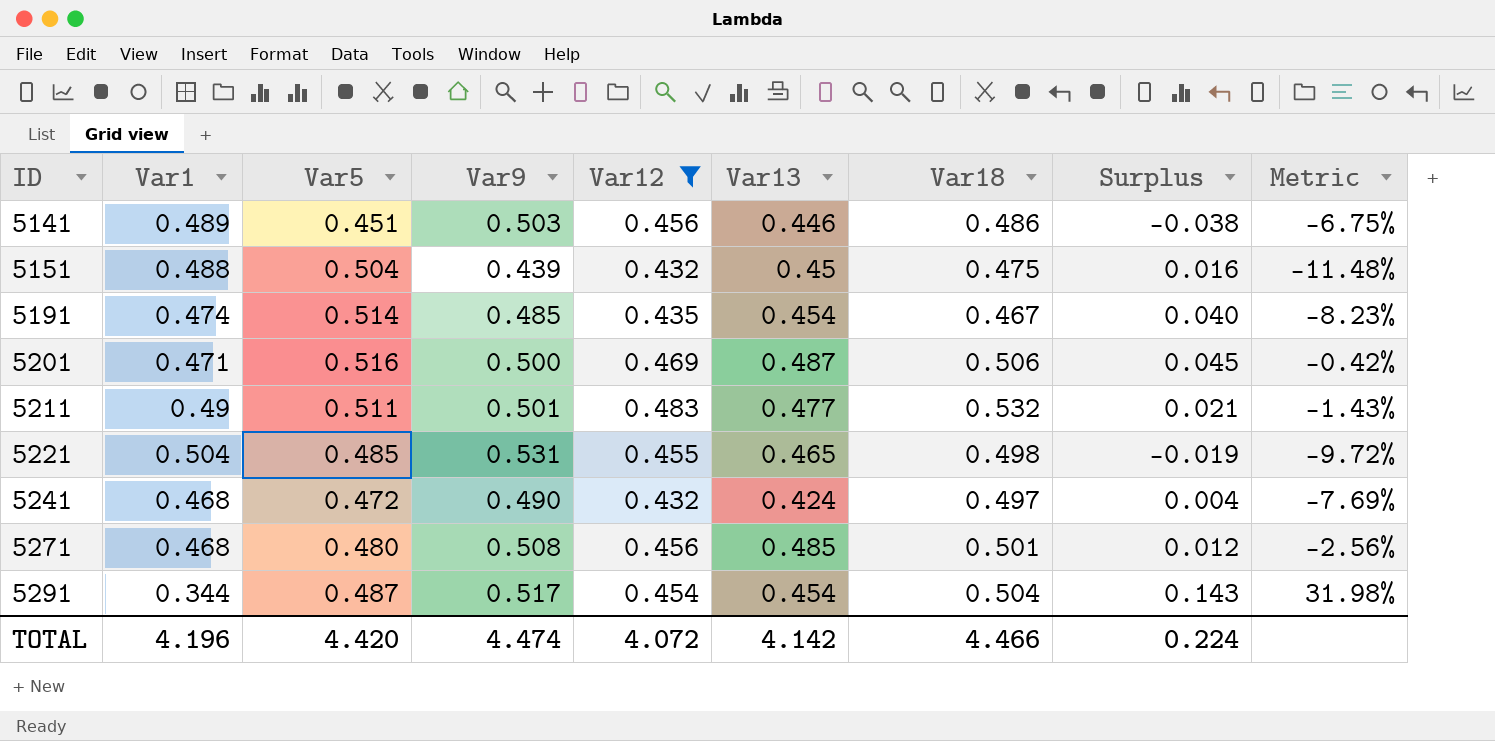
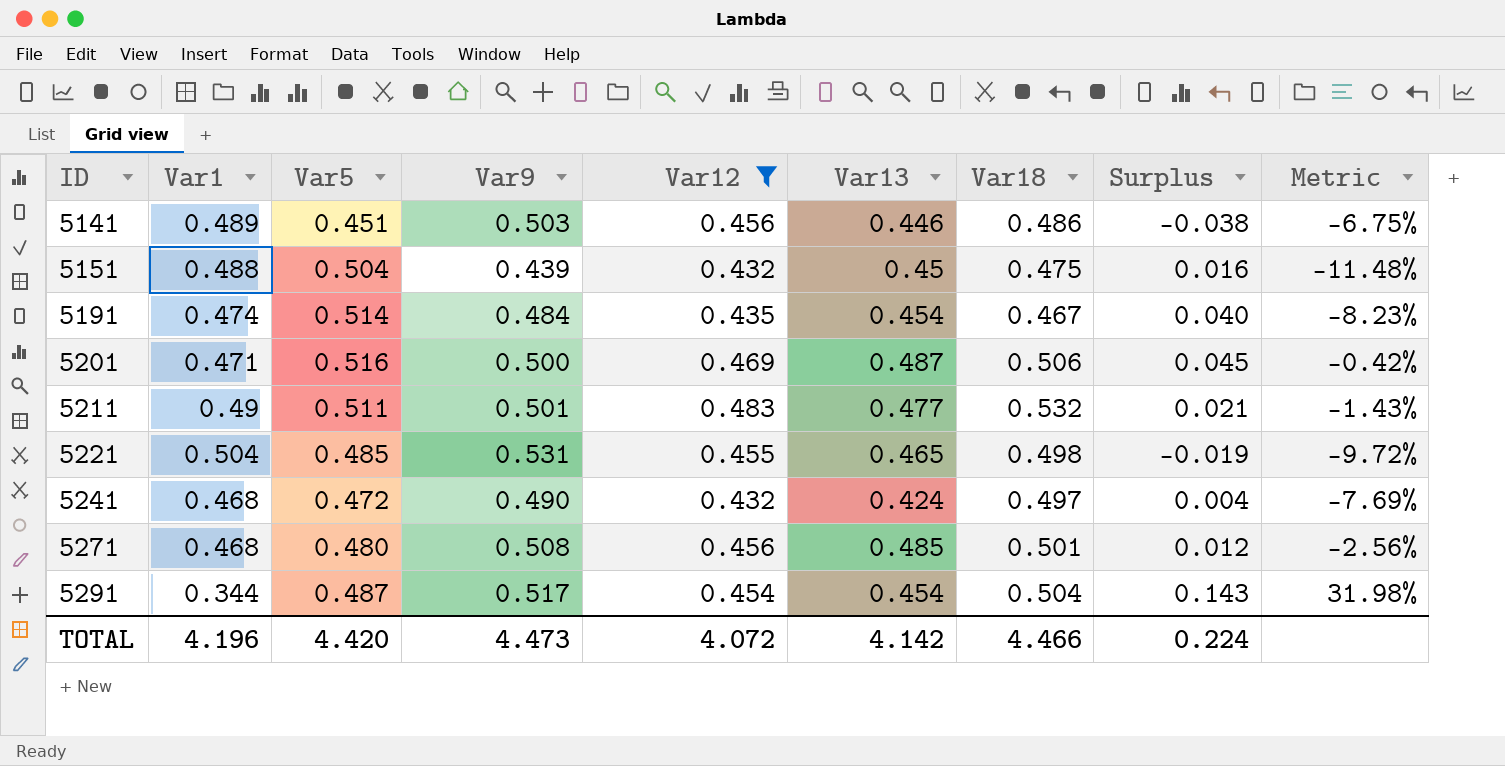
5191 | Var9: 0.485 -> 0.484
TOTAL | Var9: 4.474 -> 4.473

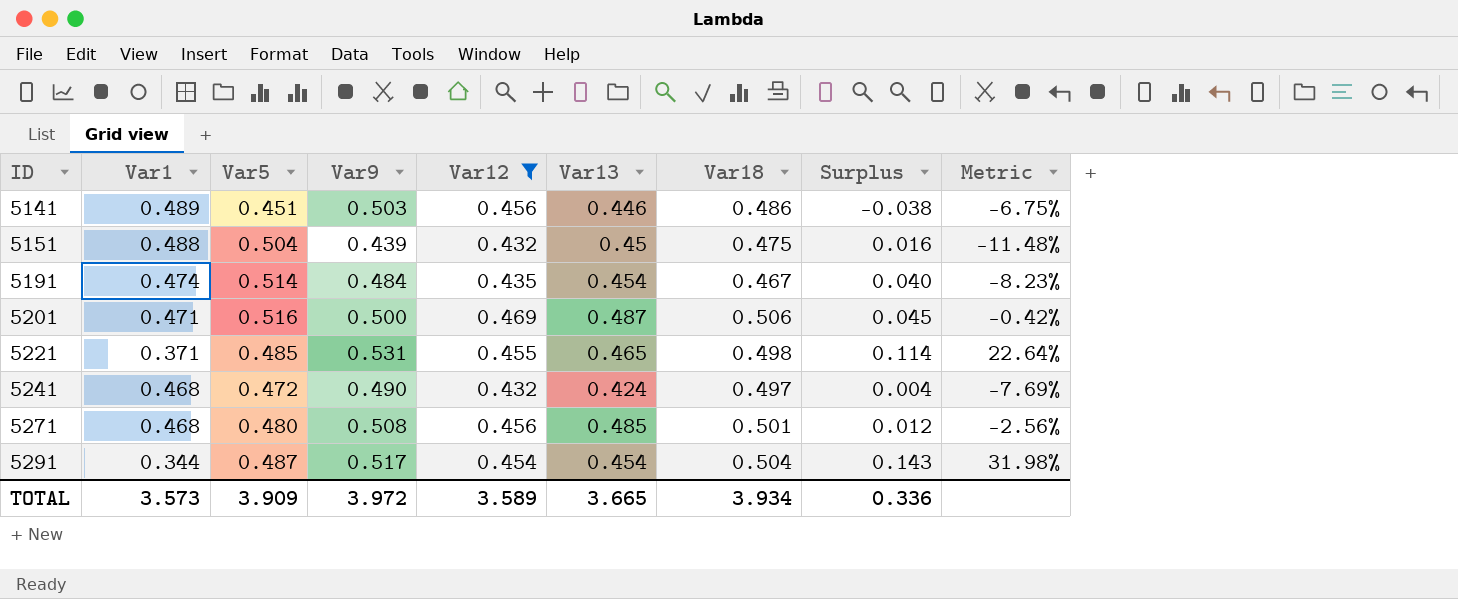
row 5211: 0.49 | 0.511 | 0.501 | 0.483 | 0.477 | 0.532 | 0.021 | -1.43% -> none
5221 | Var1: 0.504 -> 0.371
5221 | Surplus: -0.019 -> 0.114
5221 | Metric: -9.72% -> 22.64%
TOTAL | Var1: 4.196 -> 3.573
TOTAL | Var5: 4.420 -> 3.909
TOTAL | Var9: 4.473 -> 3.972
TOTAL | Var12: 4.072 -> 3.589
TOTAL | Var13: 4.142 -> 3.665
TOTAL | Var18: 4.466 -> 3.934
TOTAL | Surplus: 0.224 -> 0.336

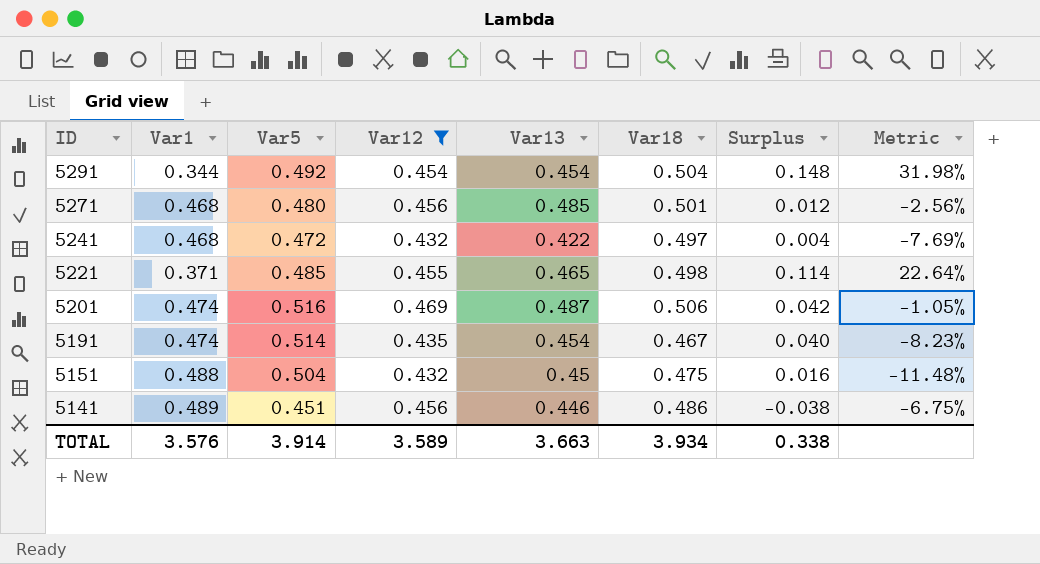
row order: ID ascending -> ID descending
column Var9 | position: 4 -> none
5291 | Var5: 0.487 -> 0.492
5291 | Surplus: 0.143 -> 0.148
5241 | Var13: 0.424 -> 0.422
5201 | Var1: 0.471 -> 0.474
5201 | Surplus: 0.045 -> 0.042
5201 | Metric: -0.42% -> -1.05%
TOTAL | Var1: 3.573 -> 3.576
TOTAL | Var5: 3.909 -> 3.914
TOTAL | Var13: 3.665 -> 3.663
TOTAL | Surplus: 0.336 -> 0.338

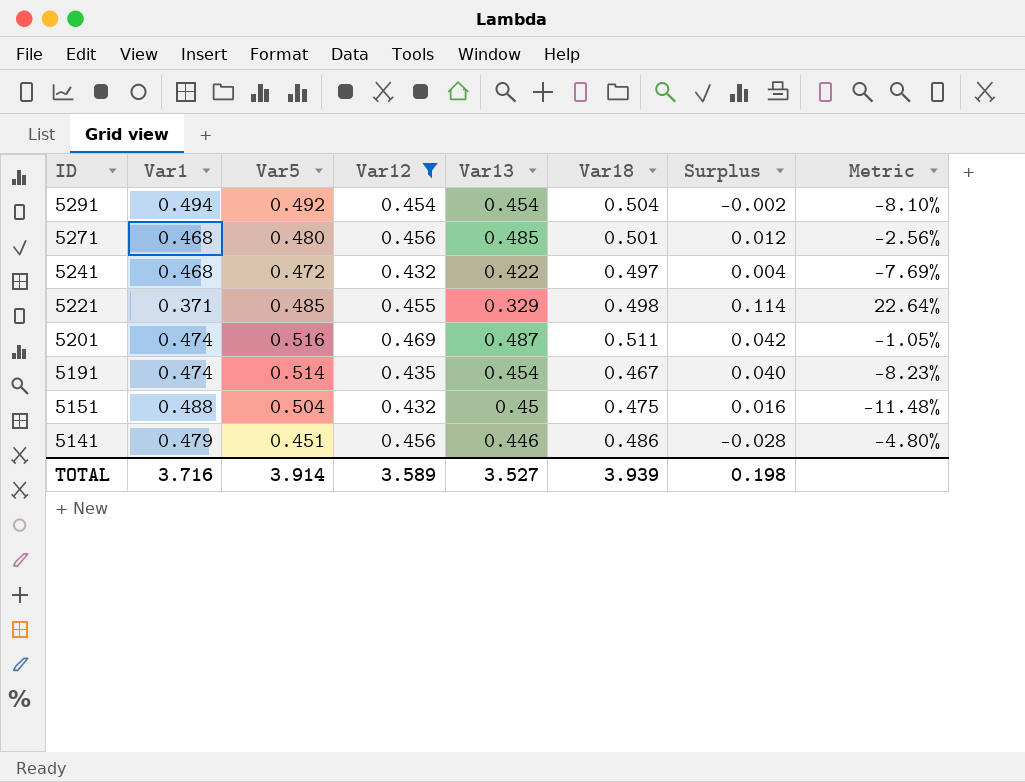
5291 | Var1: 0.344 -> 0.494
5291 | Surplus: 0.148 -> -0.002
5291 | Metric: 31.98% -> -8.10%
5221 | Var13: 0.465 -> 0.329
5201 | Var18: 0.506 -> 0.511
5141 | Var1: 0.489 -> 0.479
5141 | Surplus: -0.038 -> -0.028
5141 | Metric: -6.75% -> -4.80%
TOTAL | Var1: 3.576 -> 3.716
TOTAL | Var13: 3.663 -> 3.527
TOTAL | Var18: 3.934 -> 3.939
TOTAL | Surplus: 0.338 -> 0.198

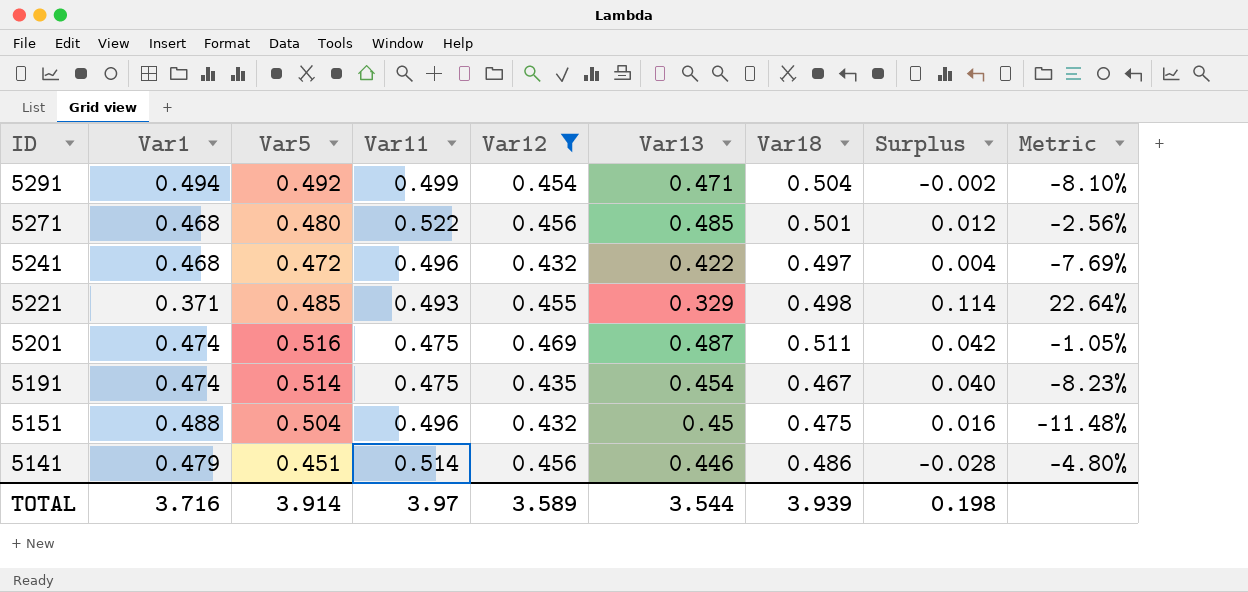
column Var11 | position: none -> 4
5291 | Var13: 0.454 -> 0.471
TOTAL | Var13: 3.527 -> 3.544

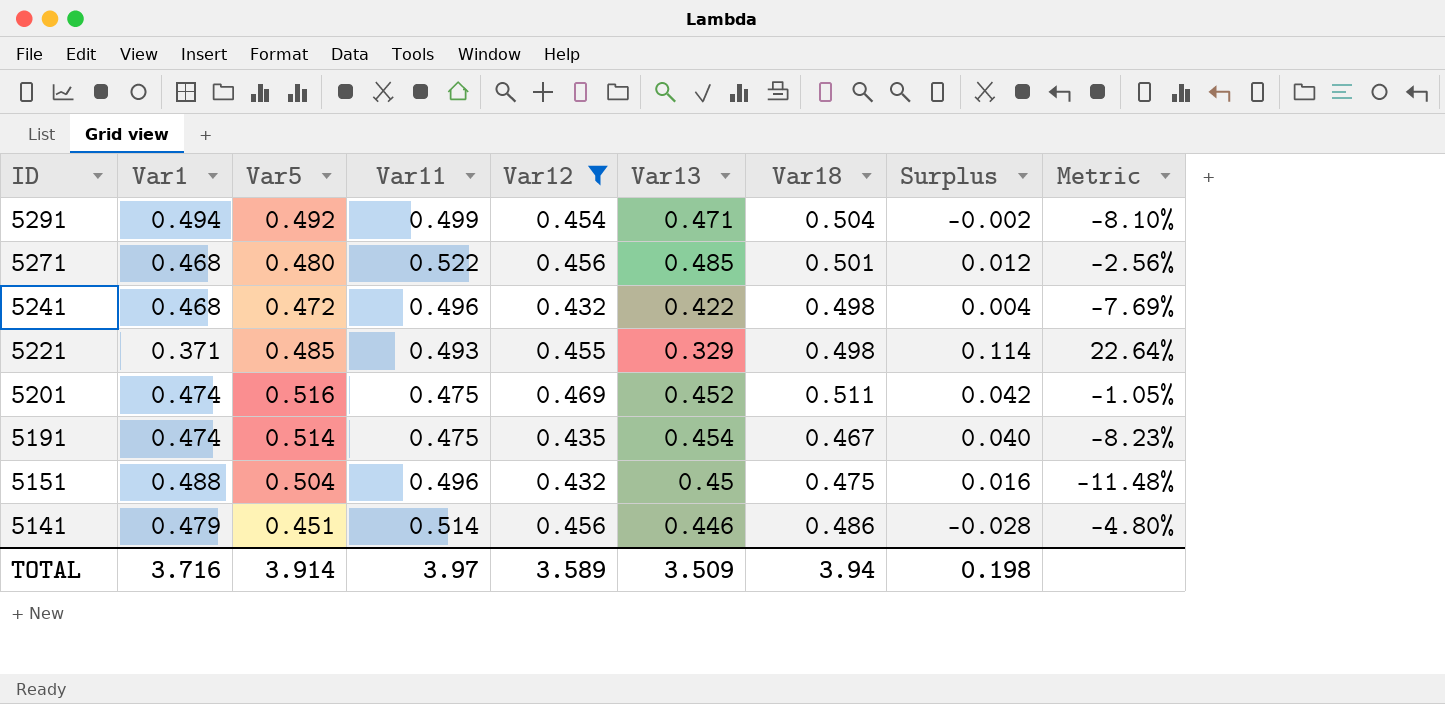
5241 | Var18: 0.497 -> 0.498
5201 | Var13: 0.487 -> 0.452
TOTAL | Var13: 3.544 -> 3.509
TOTAL | Var18: 3.939 -> 3.94

